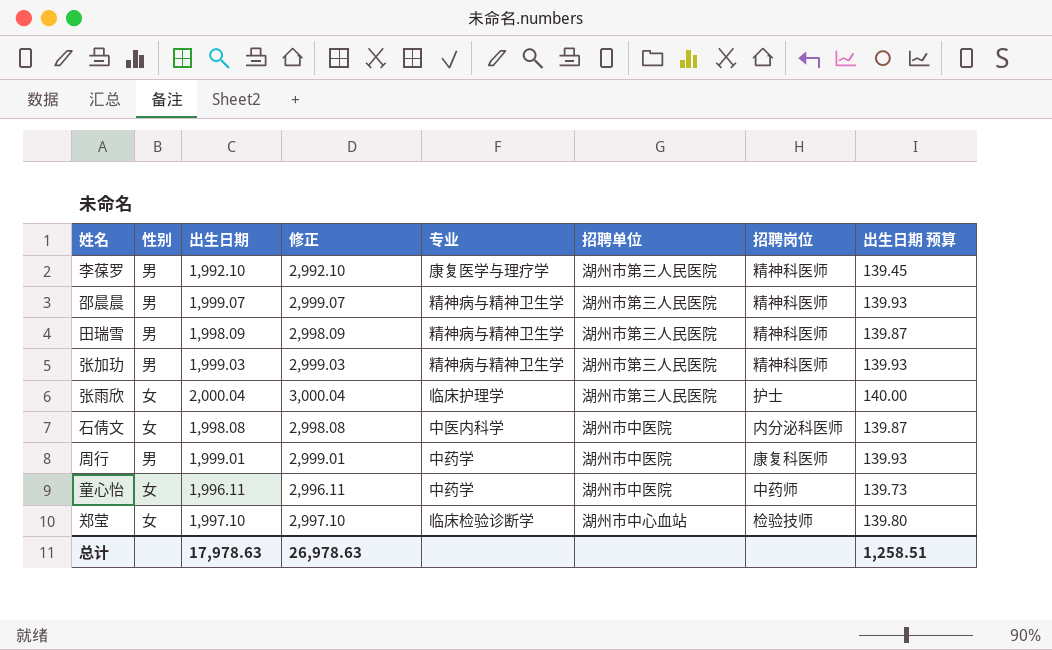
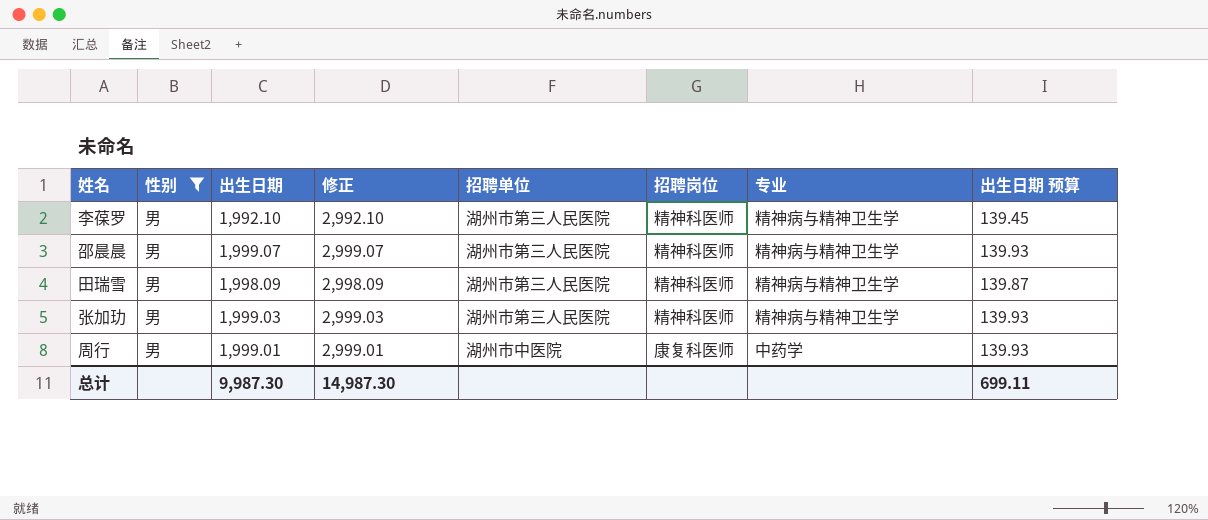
filter: none -> 性别 = 男
column 专业 | position: 5 -> 7
李葆罗 | 专业: 康复医学与理疗学 -> 精神病与精神卫生学
总计 | 出生日期: 17,978.63 -> 9,987.30
总计 | 修正: 26,978.63 -> 14,987.30
总计 | 出生日期 预算: 1,258.51 -> 699.11

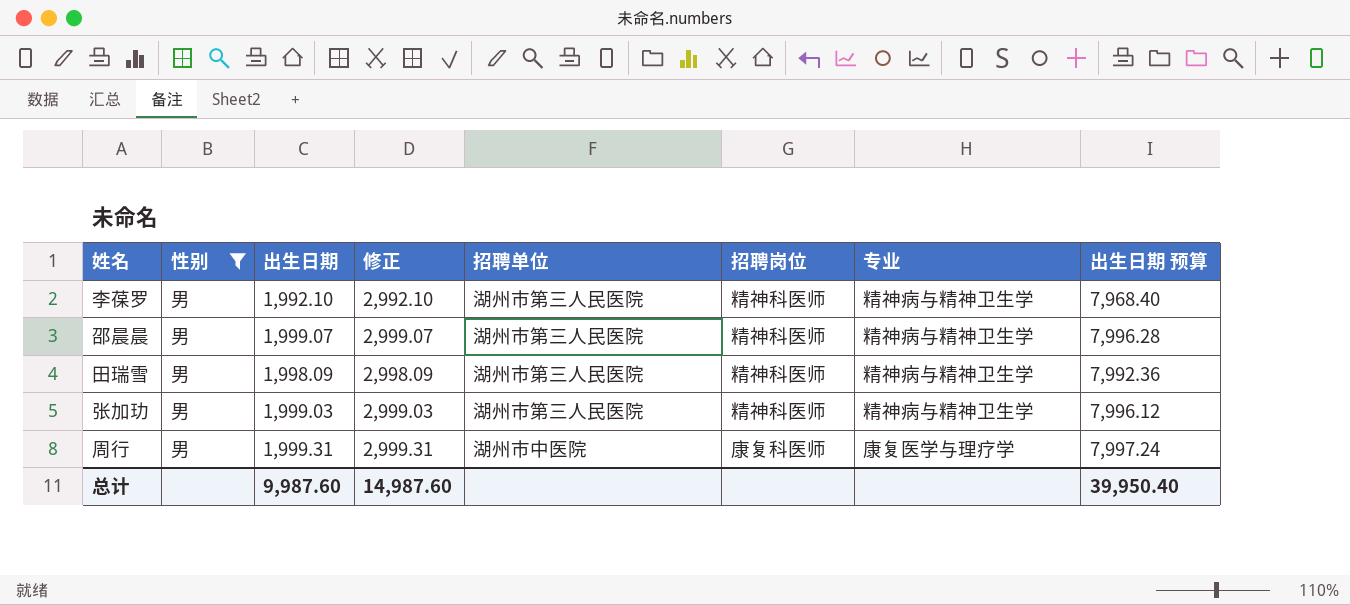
column 出生日期 预算 | formula: [出生日期] * 0.07 -> [出生日期] * 4
周行 | 出生日期: 1,999.01 -> 1,999.31
周行 | 修正: 2,999.01 -> 2,999.31
周行 | 专业: 中药学 -> 康复医学与理疗学
总计 | 出生日期: 9,987.30 -> 9,987.60
总计 | 修正: 14,987.30 -> 14,987.60
总计 | 出生日期 预算: 699.11 -> 39,950.40

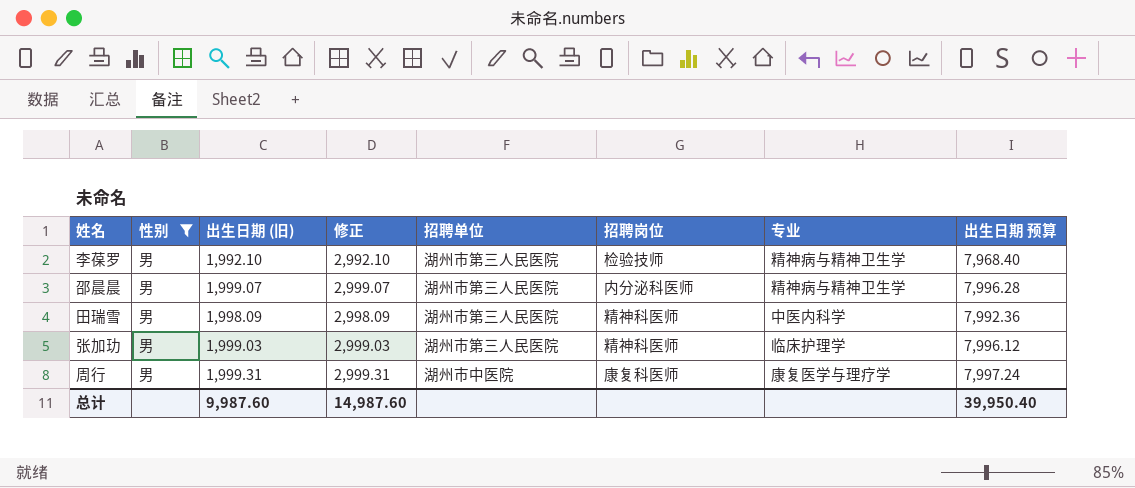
column name: 出生日期 -> 出生日期 (旧)
李葆罗 | 招聘岗位: 精神科医师 -> 检验技师
邵晨晨 | 招聘岗位: 精神科医师 -> 内分泌科医师
田瑞雪 | 专业: 精神病与精神卫生学 -> 中医内科学
张加玏 | 专业: 精神病与精神卫生学 -> 临床护理学

